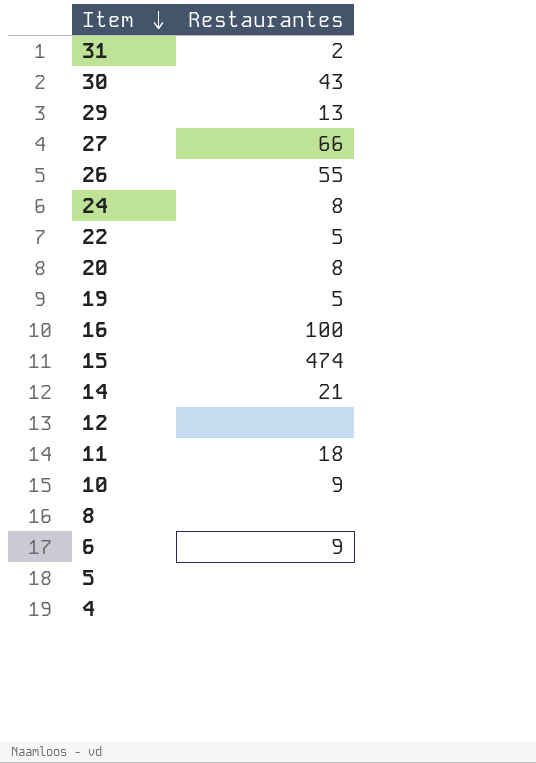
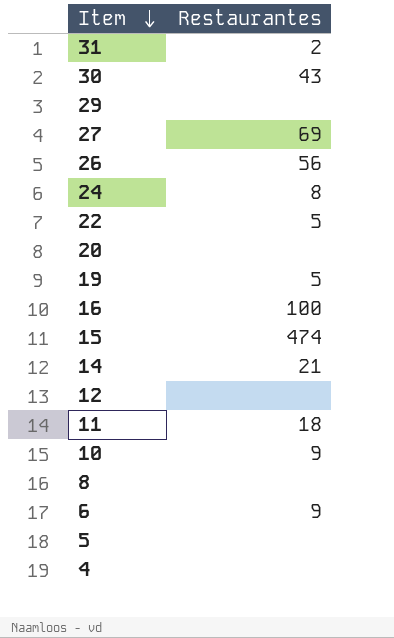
29 | Restaurantes: 13 -> none
27 | Restaurantes: 66 -> 69
26 | Restaurantes: 55 -> 56
20 | Restaurantes: 8 -> none

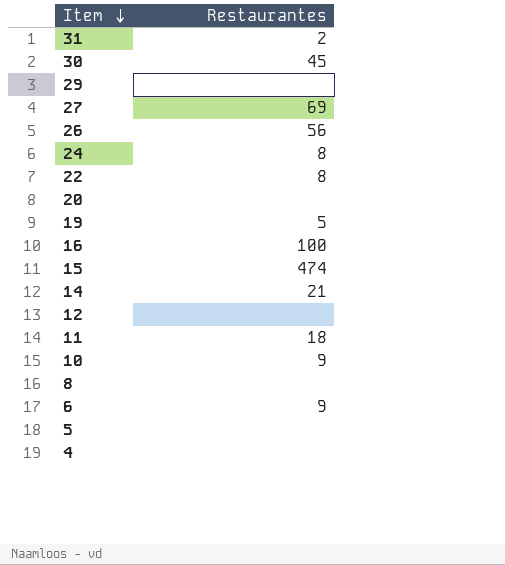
30 | Restaurantes: 43 -> 45
22 | Restaurantes: 5 -> 8

